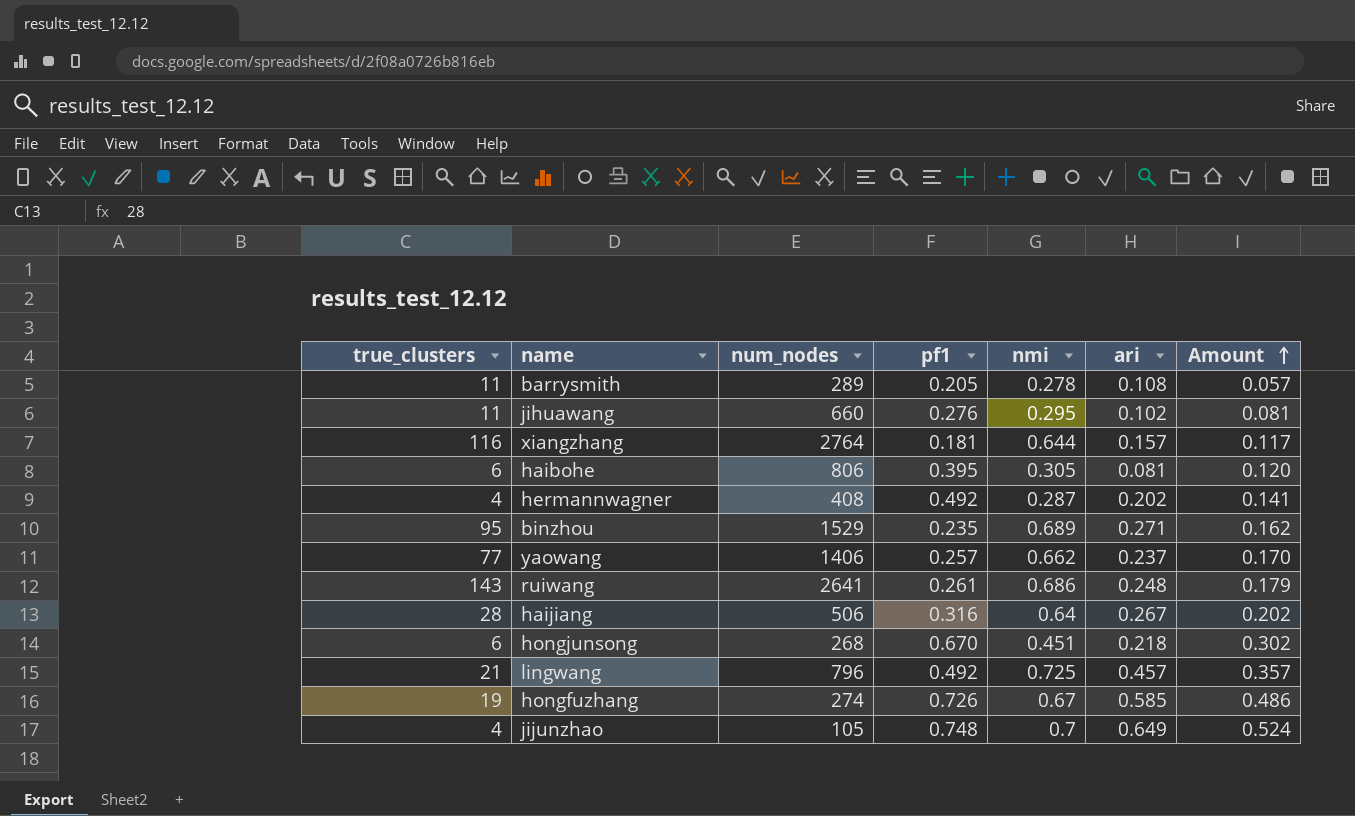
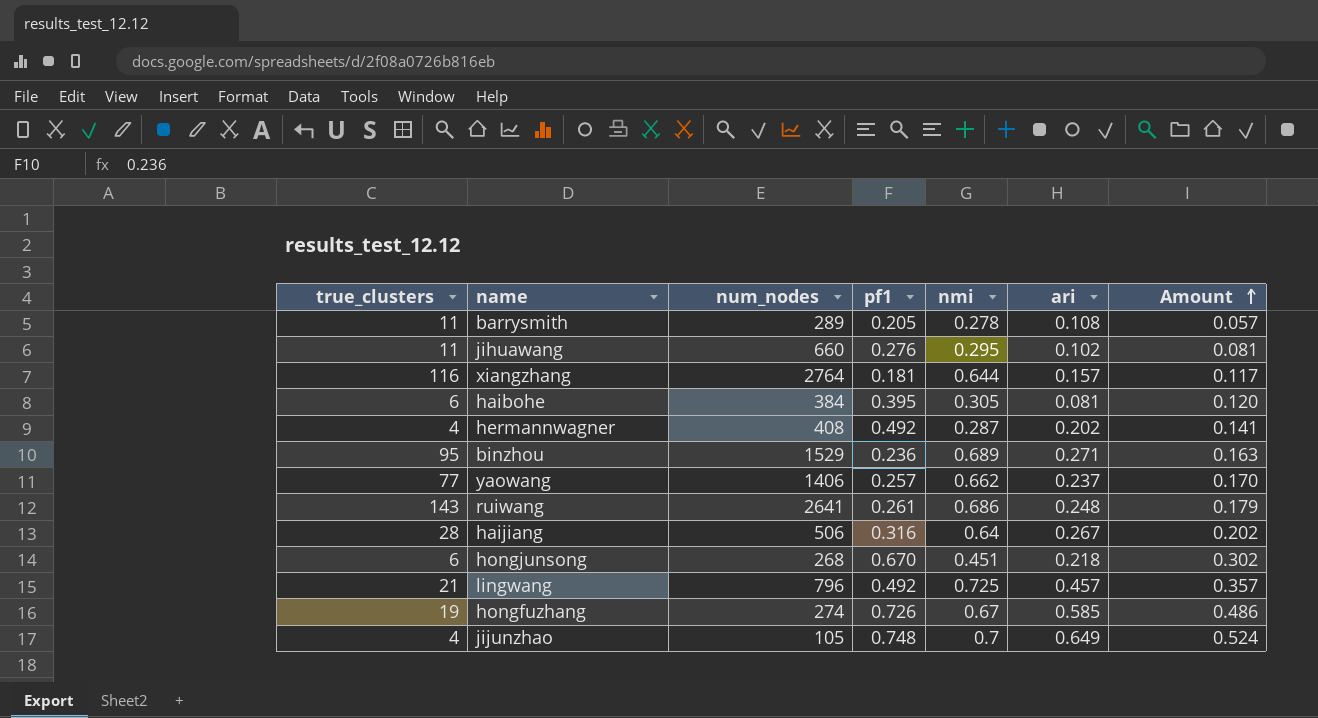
haibohe | num_nodes: 806 -> 384
binzhou | pf1: 0.235 -> 0.236
binzhou | Amount: 0.162 -> 0.163

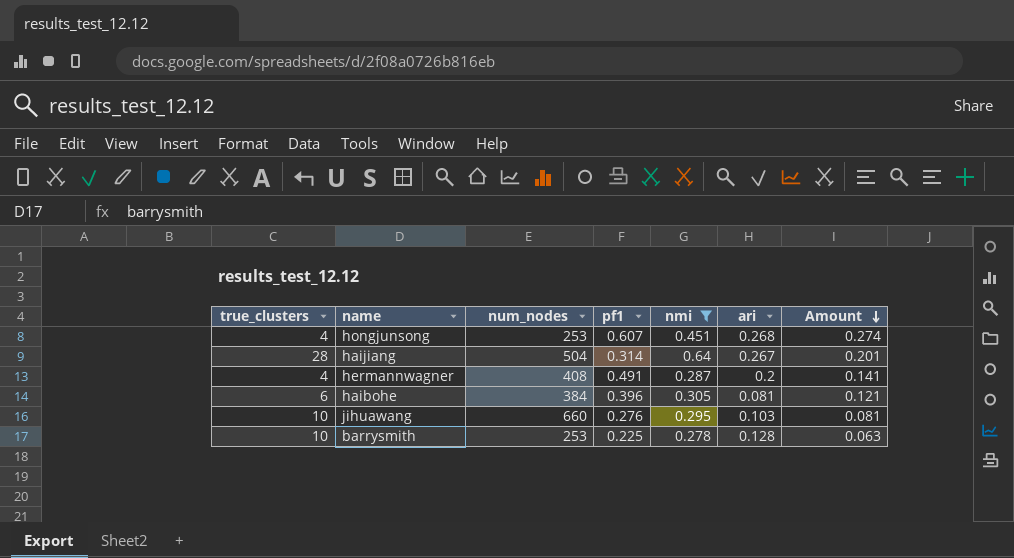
filter: none -> nmi <= 0.64
row order: Amount ascending -> Amount descending
hongjunsong | true_clusters: 6 -> 4
hongjunsong | num_nodes: 268 -> 253
hongjunsong | pf1: 0.670 -> 0.607
hongjunsong | ari: 0.218 -> 0.268
hongjunsong | Amount: 0.302 -> 0.274
haijiang | num_nodes: 506 -> 504
haijiang | pf1: 0.316 -> 0.314
haijiang | Amount: 0.202 -> 0.201
hermannwagner | pf1: 0.492 -> 0.491
hermannwagner | ari: 0.202 -> 0.2
haibohe | pf1: 0.395 -> 0.396
haibohe | Amount: 0.120 -> 0.121
jihuawang | true_clusters: 11 -> 10
jihuawang | ari: 0.102 -> 0.103
barrysmith | true_clusters: 11 -> 10
barrysmith | num_nodes: 289 -> 253
barrysmith | pf1: 0.205 -> 0.225
barrysmith | ari: 0.108 -> 0.128
barrysmith | Amount: 0.057 -> 0.063

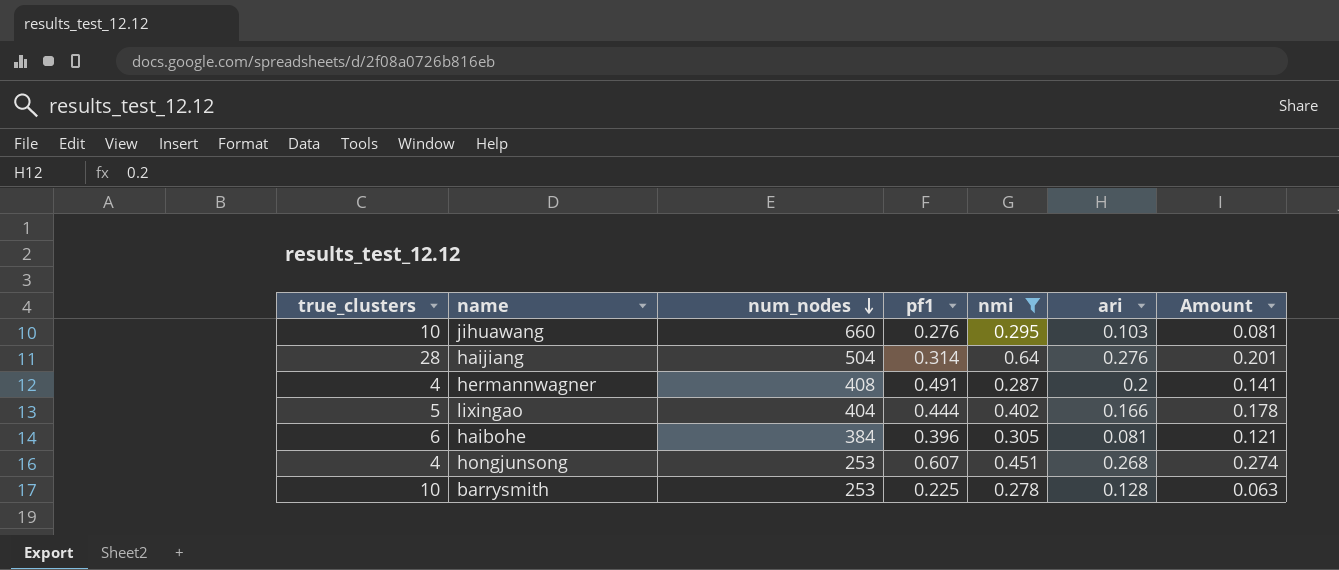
row order: Amount descending -> num_nodes descending
haijiang | ari: 0.267 -> 0.276
row lixingao: none -> 5 | 404 | 0.444 | 0.402 | 0.166 | 0.178

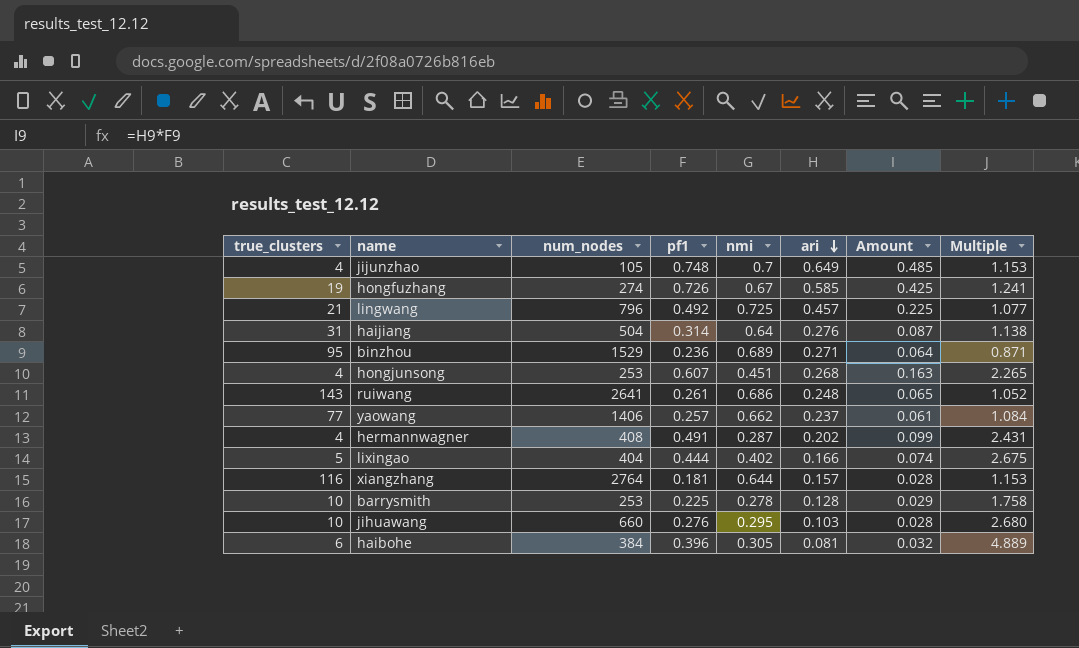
filter: nmi <= 0.64 -> none
row order: num_nodes descending -> ari descending
column Amount | formula: [pf1] * [nmi] -> [pf1] * [ari]
column Multiple | formula: none -> [pf1] / [ari]
haijiang | true_clusters: 28 -> 31
hermannwagner | ari: 0.2 -> 0.202

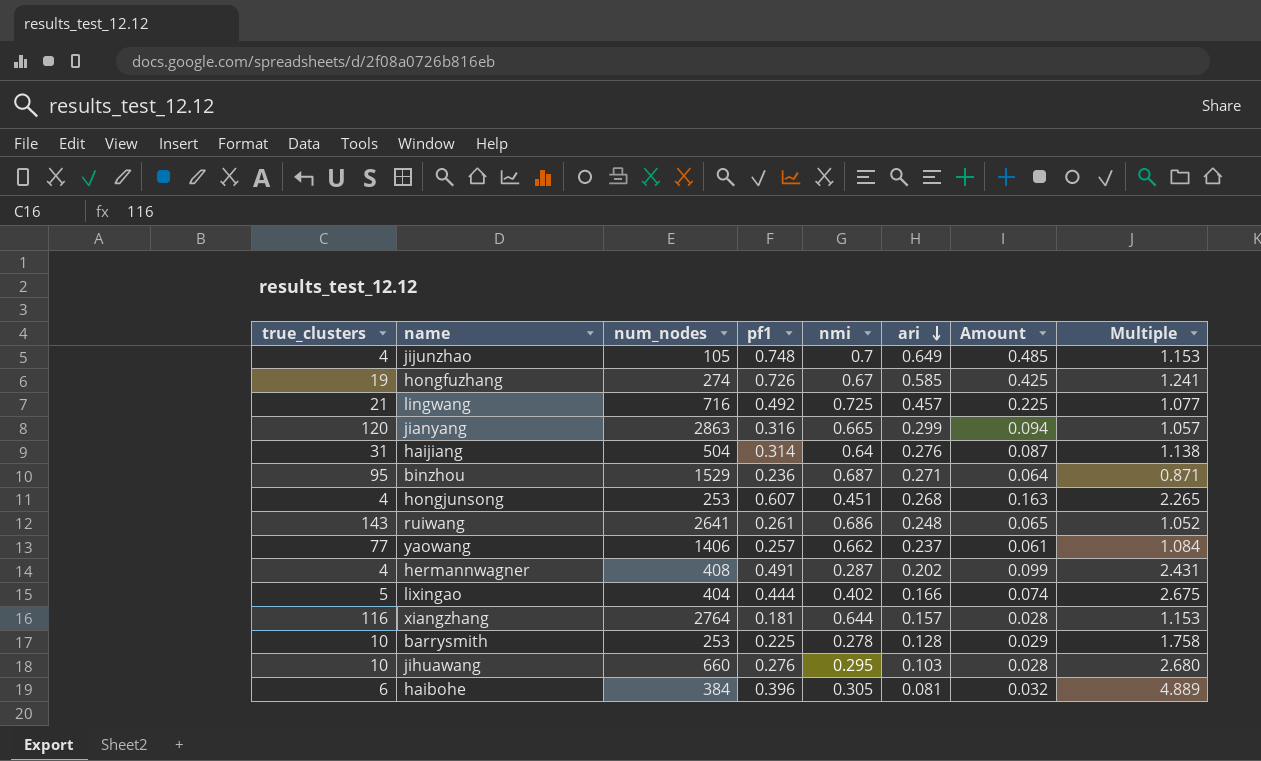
lingwang | num_nodes: 796 -> 716
row jianyang: none -> 120 | 2863 | 0.316 | 0.665 | 0.299 | 0.094 | 1.057
binzhou | nmi: 0.689 -> 0.687

